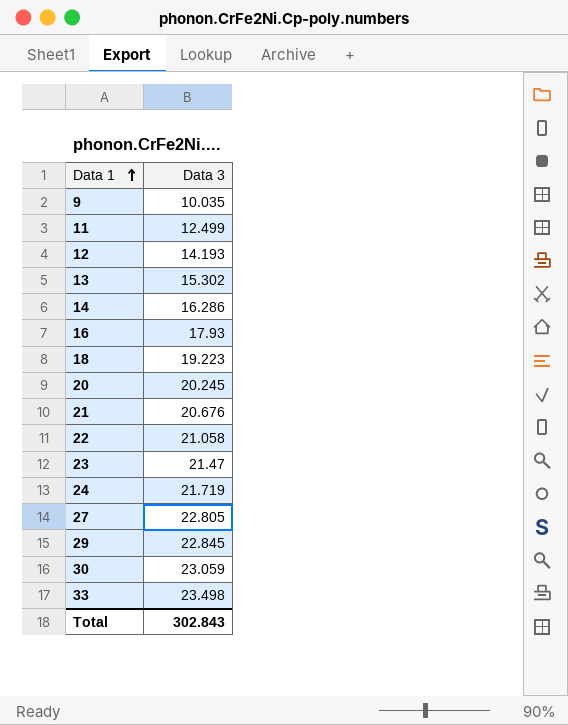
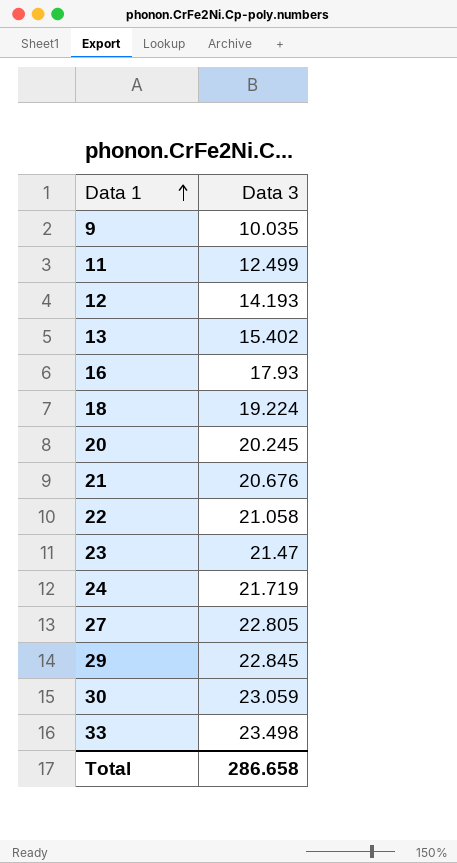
row 14: 16.286 -> none
13 | Data 3: 15.302 -> 15.402
18 | Data 3: 19.223 -> 19.224
Total | Data 3: 302.843 -> 286.658

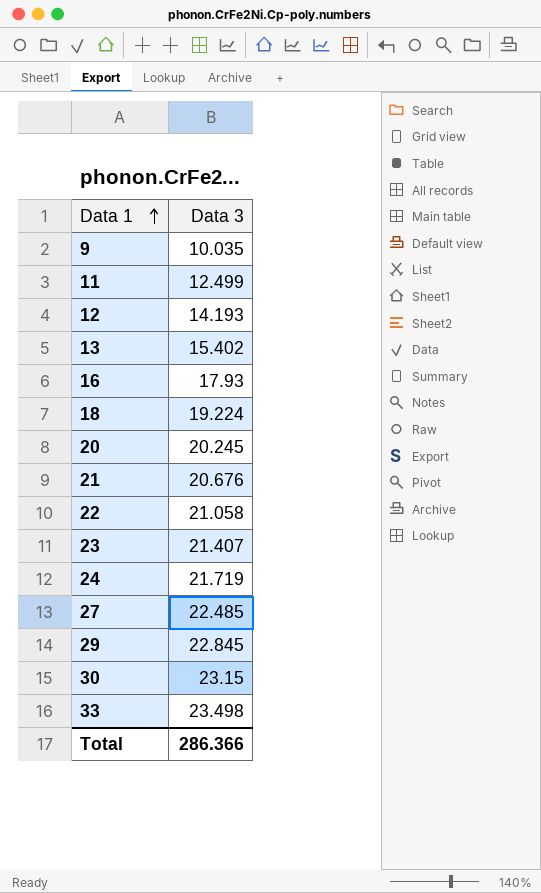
23 | Data 3: 21.47 -> 21.407
27 | Data 3: 22.805 -> 22.485
30 | Data 3: 23.059 -> 23.15
Total | Data 3: 286.658 -> 286.366

